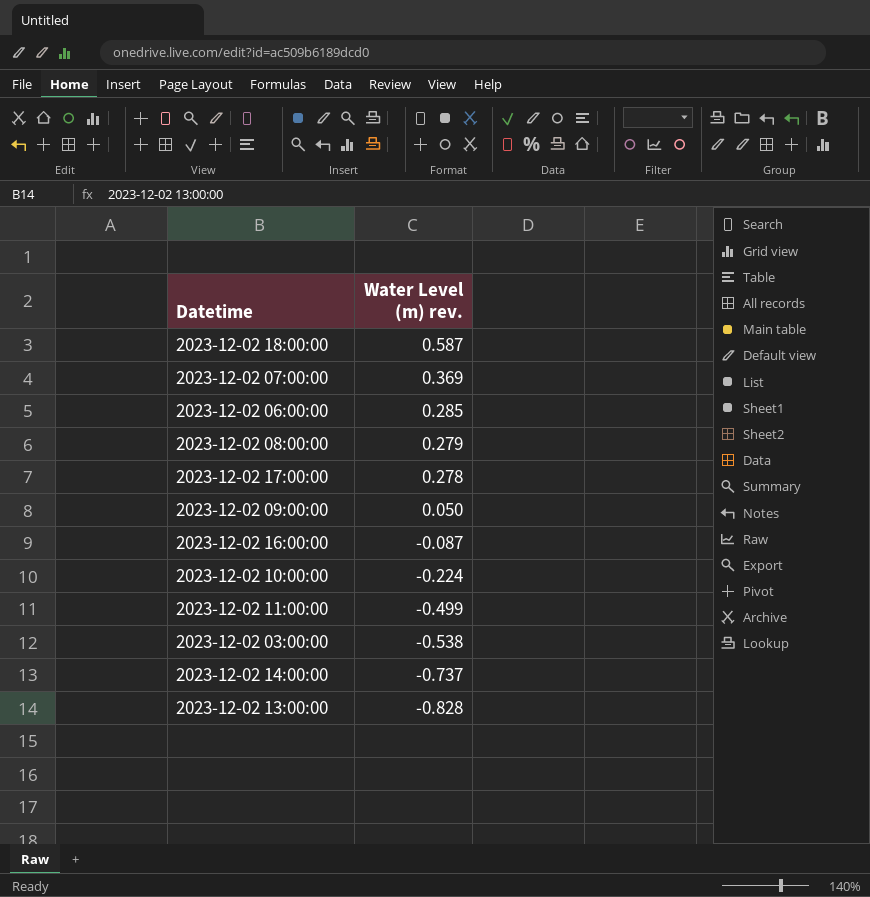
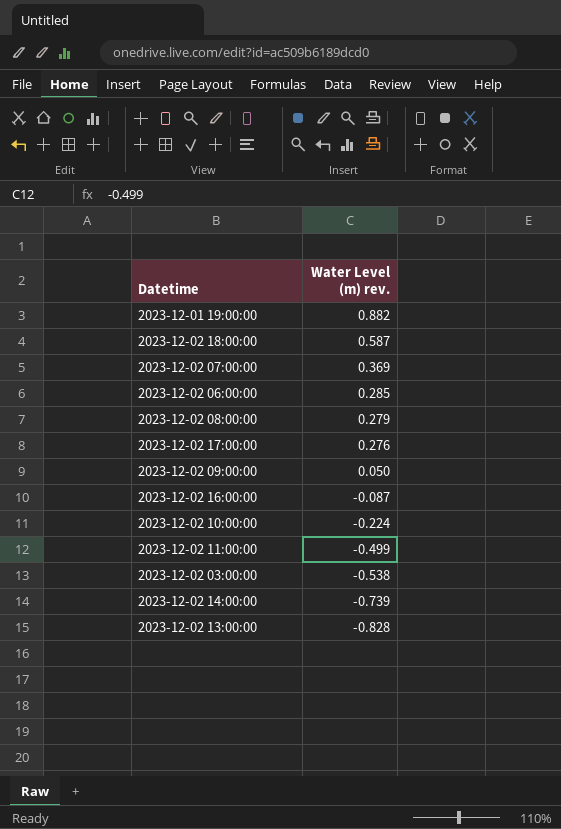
row 2023-12-01 19:00:00: none -> 0.882
2023-12-02 17:00:00 | Water Level (m) rev.: 0.278 -> 0.276
2023-12-02 14:00:00 | Water Level (m) rev.: -0.737 -> -0.739

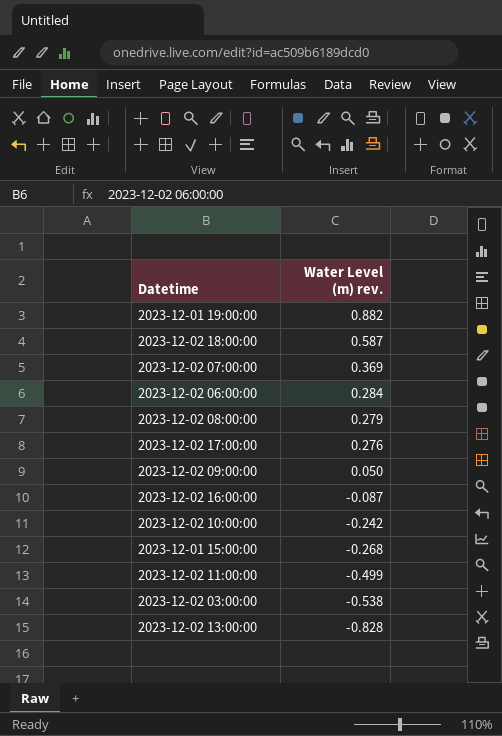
row 2023-12-02 14:00:00: -0.739 -> none
2023-12-02 06:00:00 | Water Level (m) rev.: 0.285 -> 0.284
2023-12-02 10:00:00 | Water Level (m) rev.: -0.224 -> -0.242
row 2023-12-01 15:00:00: none -> -0.268

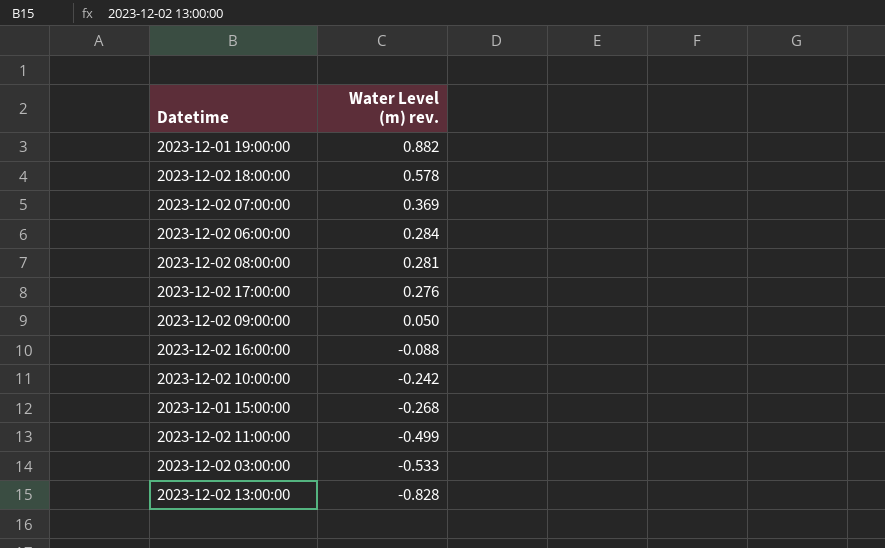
2023-12-02 18:00:00 | Water Level (m) rev.: 0.587 -> 0.578
2023-12-02 08:00:00 | Water Level (m) rev.: 0.279 -> 0.281
2023-12-02 16:00:00 | Water Level (m) rev.: -0.087 -> -0.088
2023-12-02 03:00:00 | Water Level (m) rev.: -0.538 -> -0.533

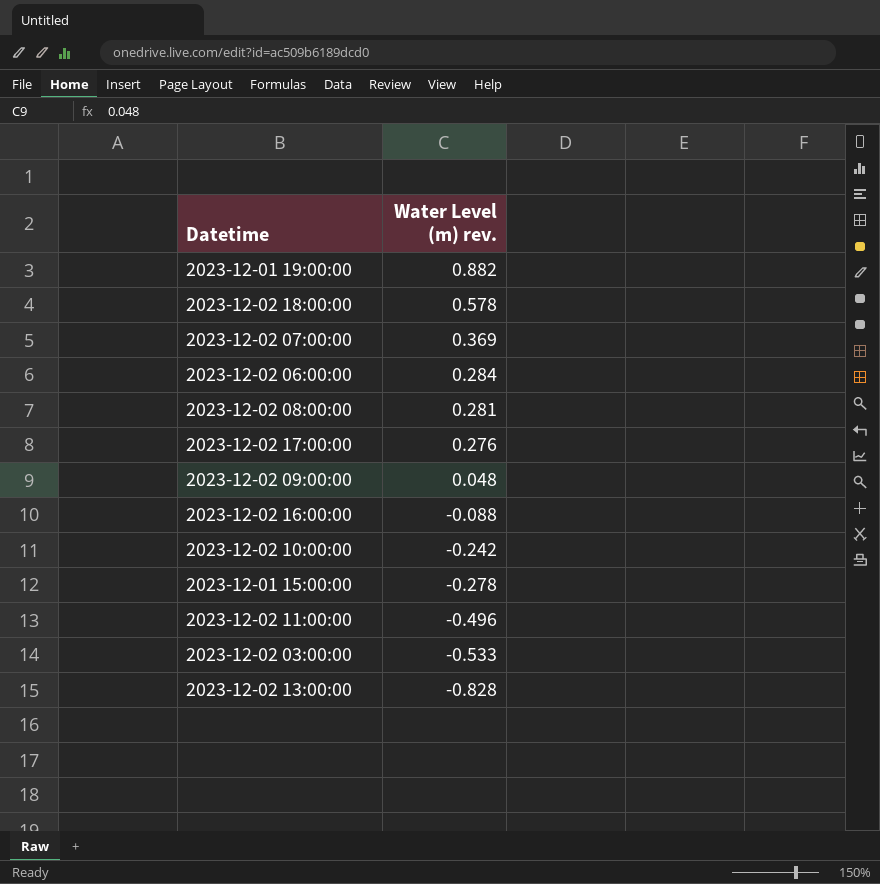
2023-12-02 09:00:00 | Water Level (m) rev.: 0.050 -> 0.048
2023-12-01 15:00:00 | Water Level (m) rev.: -0.268 -> -0.278
2023-12-02 11:00:00 | Water Level (m) rev.: -0.499 -> -0.496

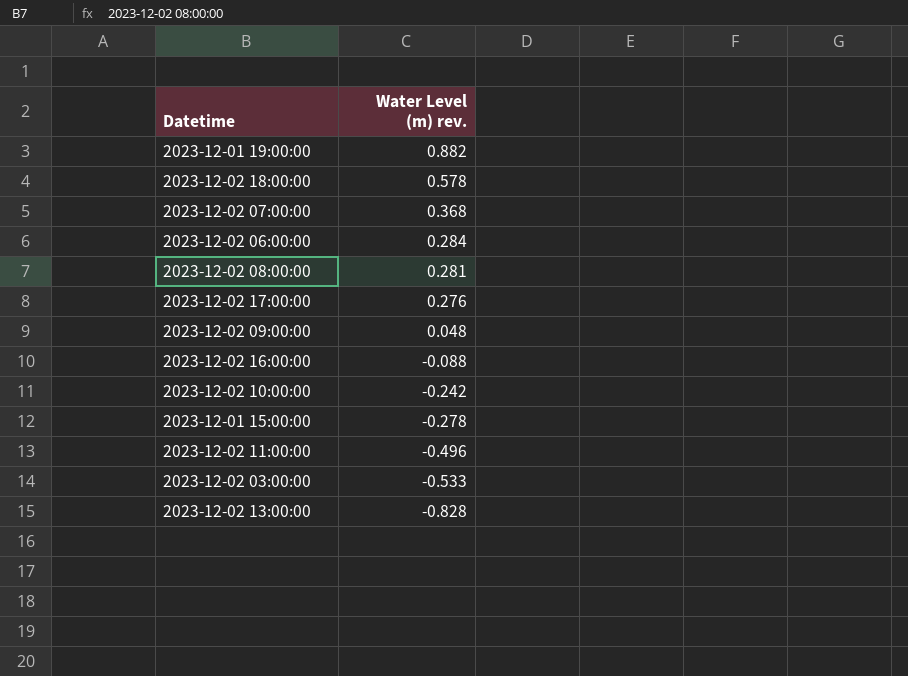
2023-12-02 07:00:00 | Water Level (m) rev.: 0.369 -> 0.368

